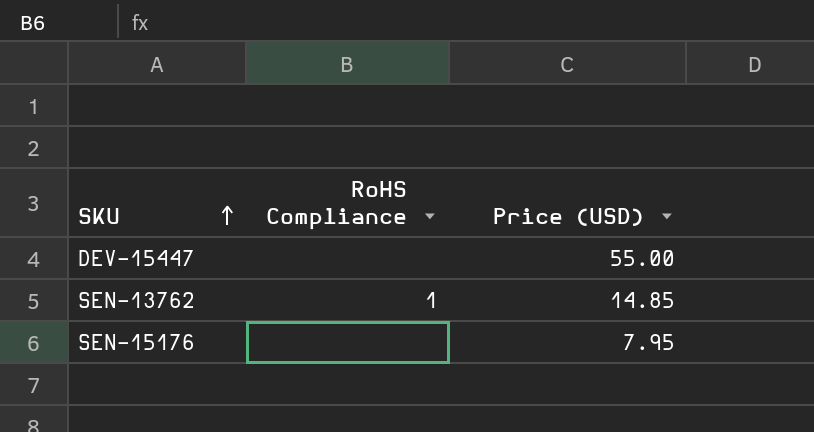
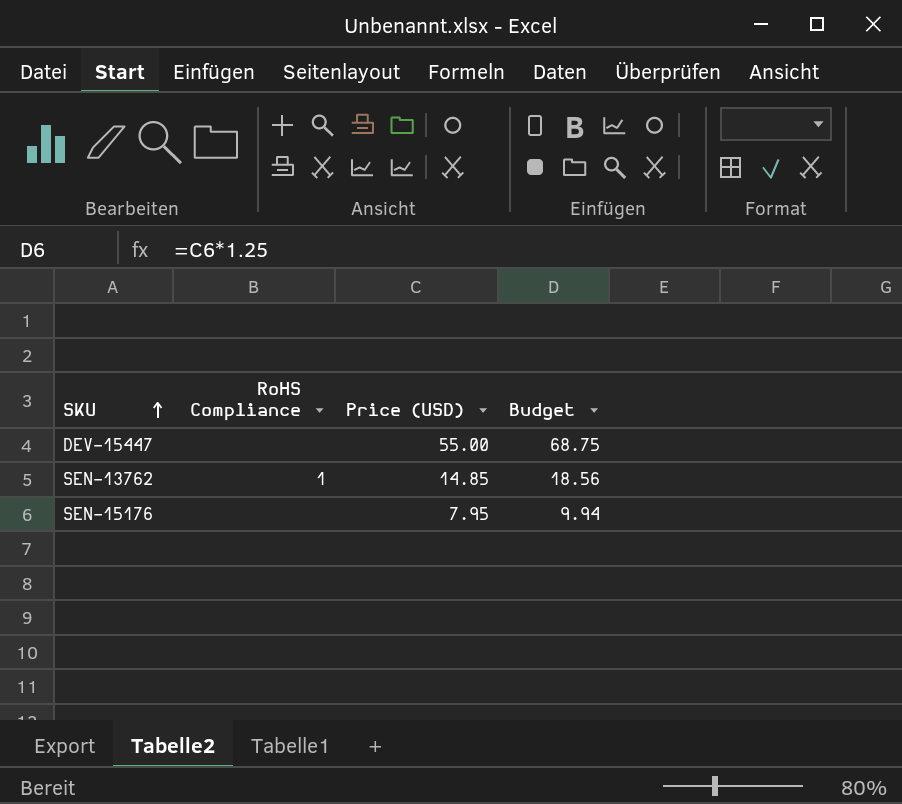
column Budget | formula: none -> [Price (USD)] * 1.25

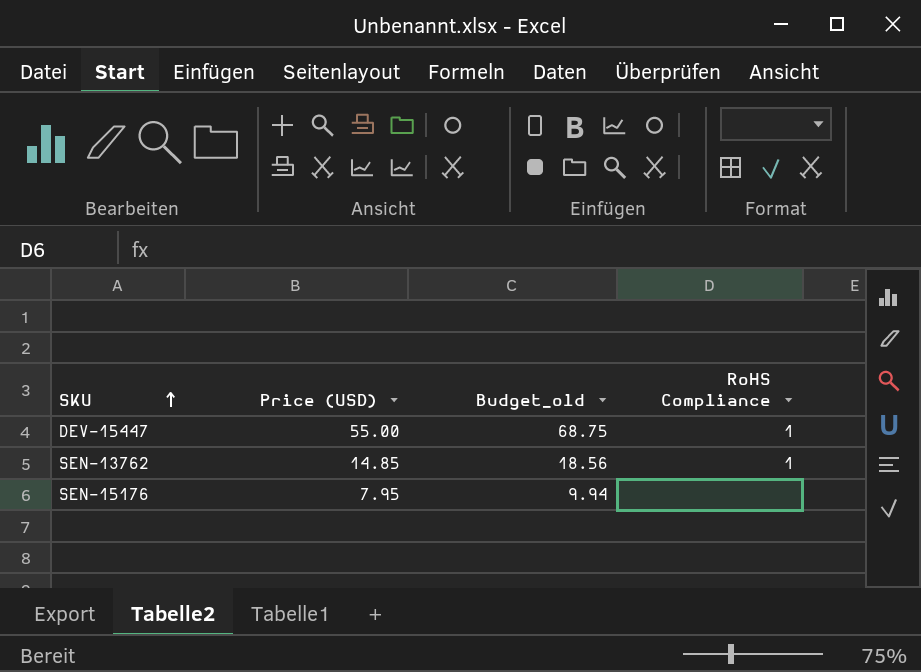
column name: Budget -> Budget_old
column RoHS Compliance | position: 2 -> 4
DEV-15447 | RoHS Compliance: none -> 1

